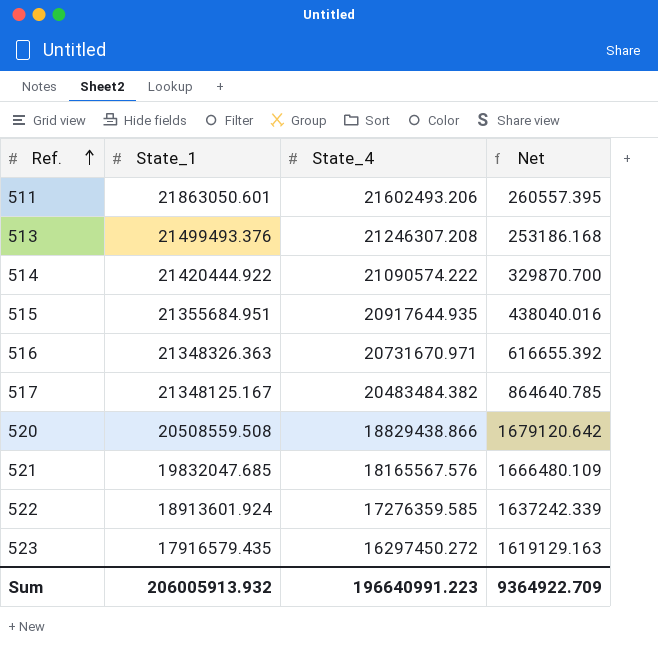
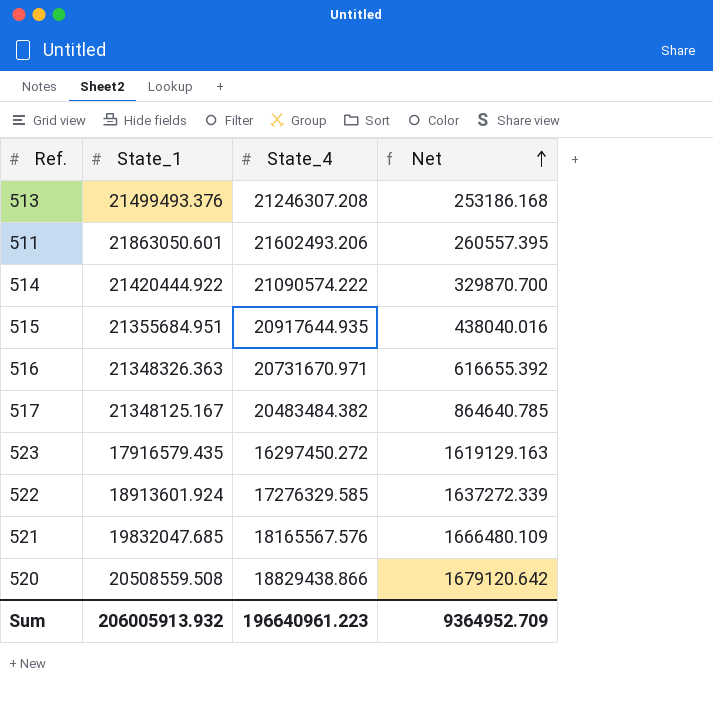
row order: Ref. ascending -> Net ascending
522 | State_4: 17276359.585 -> 17276329.585
522 | Net: 1637242.339 -> 1637272.339
Sum | State_4: 196640991.223 -> 196640961.223
Sum | Net: 9364922.709 -> 9364952.709

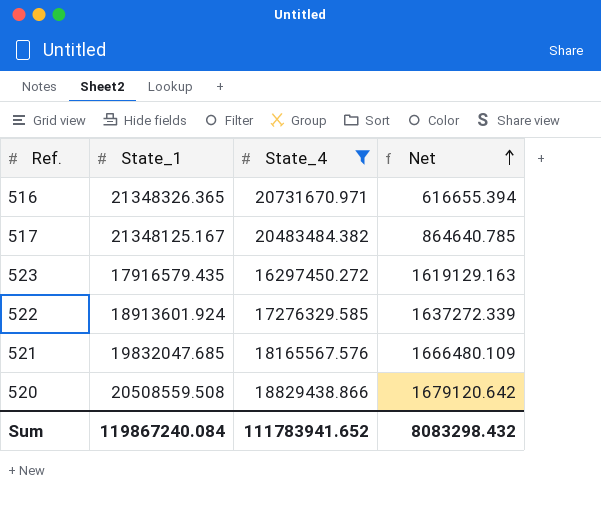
filter: none -> State_4 <= 20731670.971
516 | State_1: 21348326.363 -> 21348326.365
516 | Net: 616655.392 -> 616655.394
Sum | State_1: 206005913.932 -> 119867240.084
Sum | State_4: 196640961.223 -> 111783941.652
Sum | Net: 9364952.709 -> 8083298.432

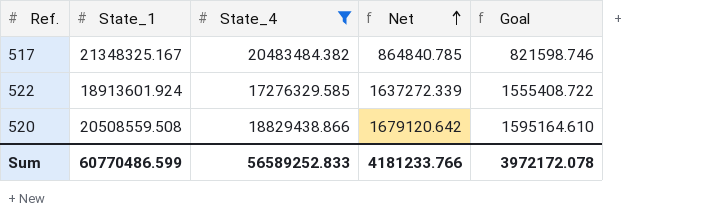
column Goal | formula: none -> [Net] * 0.95
row 516: 21348326.365 | 20731670.971 | 616655.394 -> none
row 523: 17916579.435 | 16297450.272 | 1619129.163 -> none
row 521: 19832047.685 | 18165567.576 | 1666480.109 -> none
517 | State_1: 21348125.167 -> 21348325.167
517 | Net: 864640.785 -> 864840.785
Sum | State_1: 119867240.084 -> 60770486.599
Sum | State_4: 111783941.652 -> 56589252.833
Sum | Net: 8083298.432 -> 4181233.766

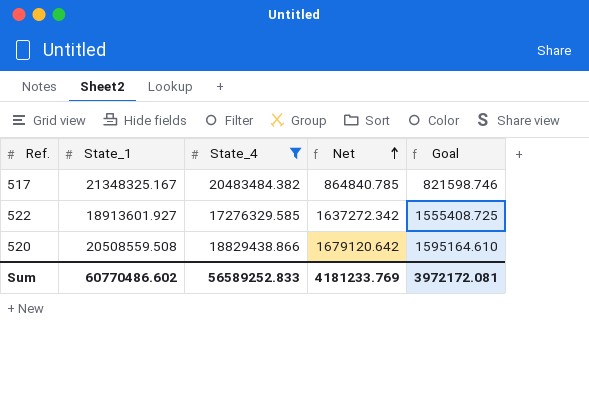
522 | State_1: 18913601.924 -> 18913601.927
522 | Net: 1637272.339 -> 1637272.342
522 | Goal: 1555408.722 -> 1555408.725
Sum | State_1: 60770486.599 -> 60770486.602
Sum | Net: 4181233.766 -> 4181233.769
Sum | Goal: 3972172.078 -> 3972172.081

